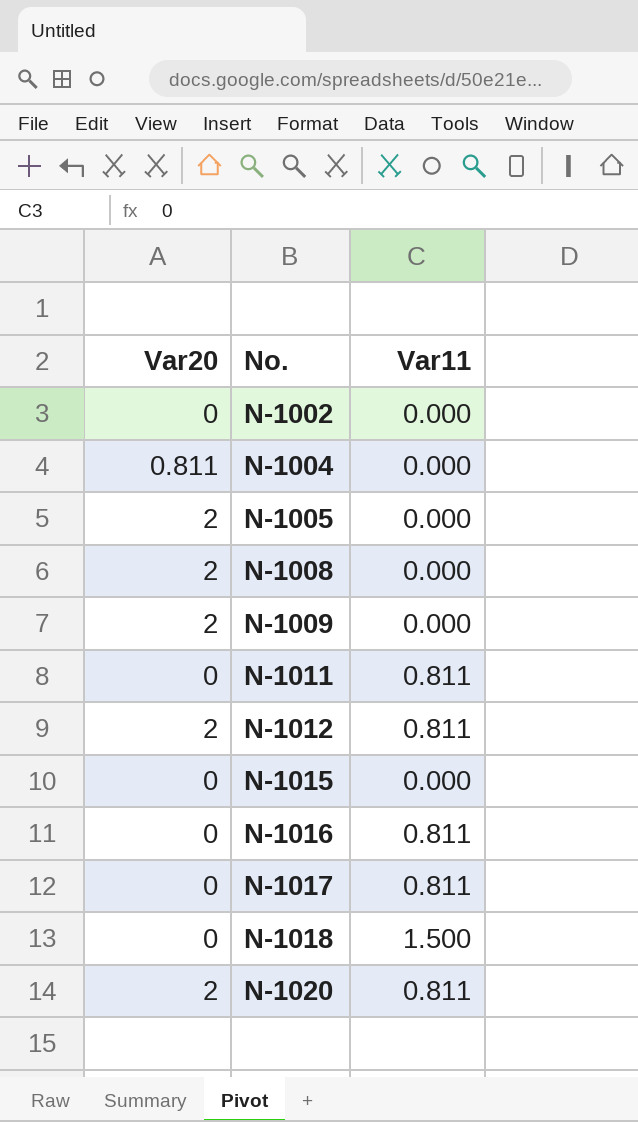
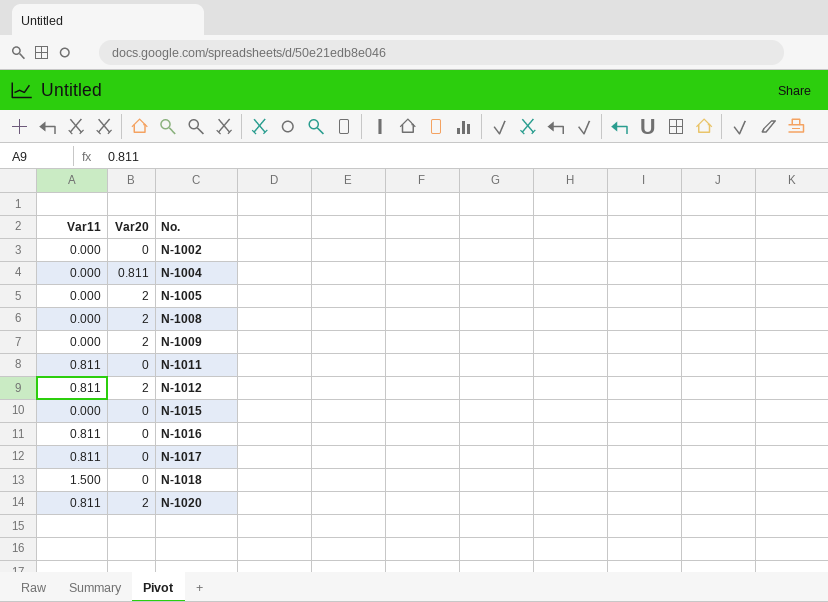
column Var11 | position: 3 -> 1

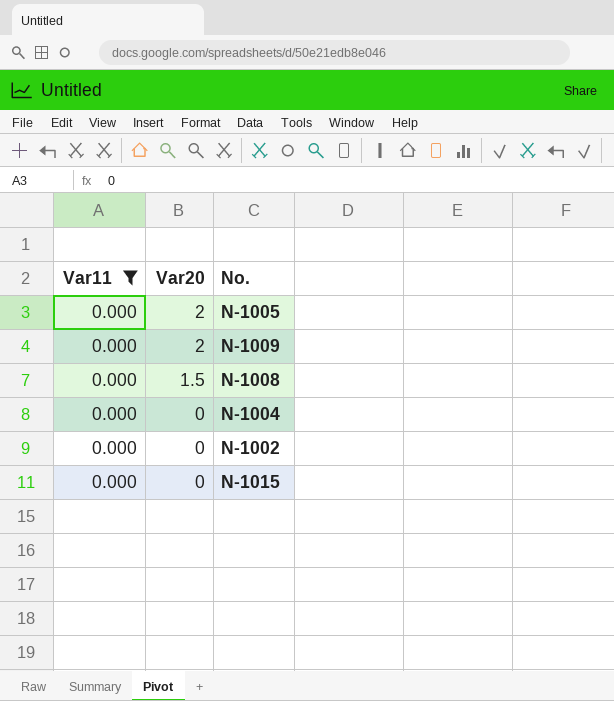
filter: none -> Var11 = 0.000
row order: No. ascending -> Var20 descending
N-1008 | Var20: 2 -> 1.5
N-1004 | Var20: 0.811 -> 0

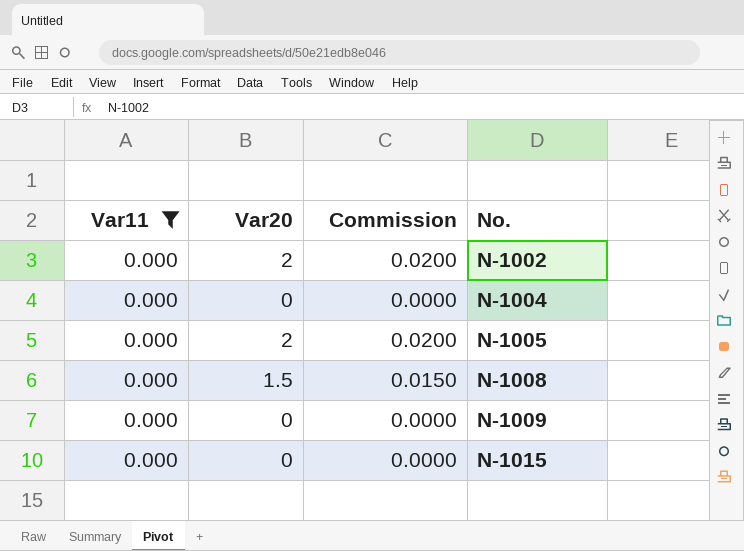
row order: Var20 descending -> No. ascending
column Commission | formula: none -> [Var20] * 0.01
N-1002 | Var20: 0 -> 2
N-1009 | Var20: 2 -> 0

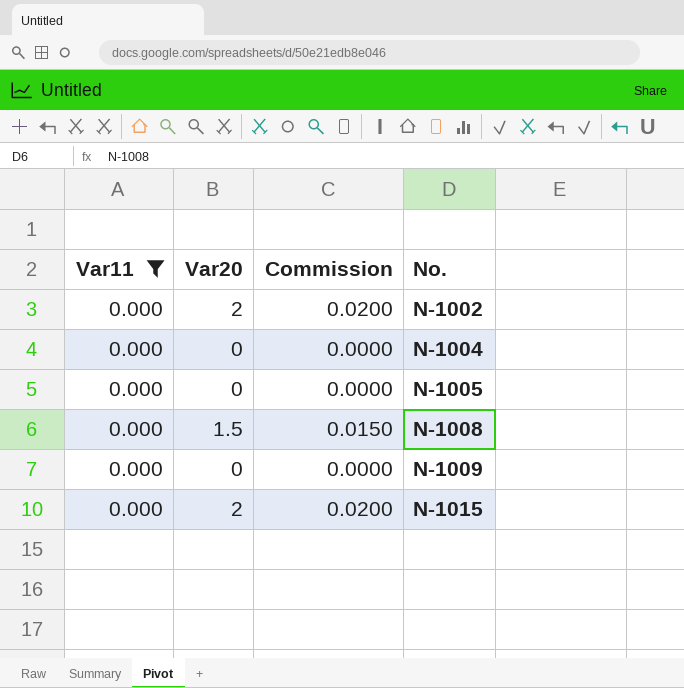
N-1005 | Var20: 2 -> 0
N-1005 | Commission: 0.0200 -> 0.0000
N-1015 | Var20: 0 -> 2
N-1015 | Commission: 0.0000 -> 0.0200

